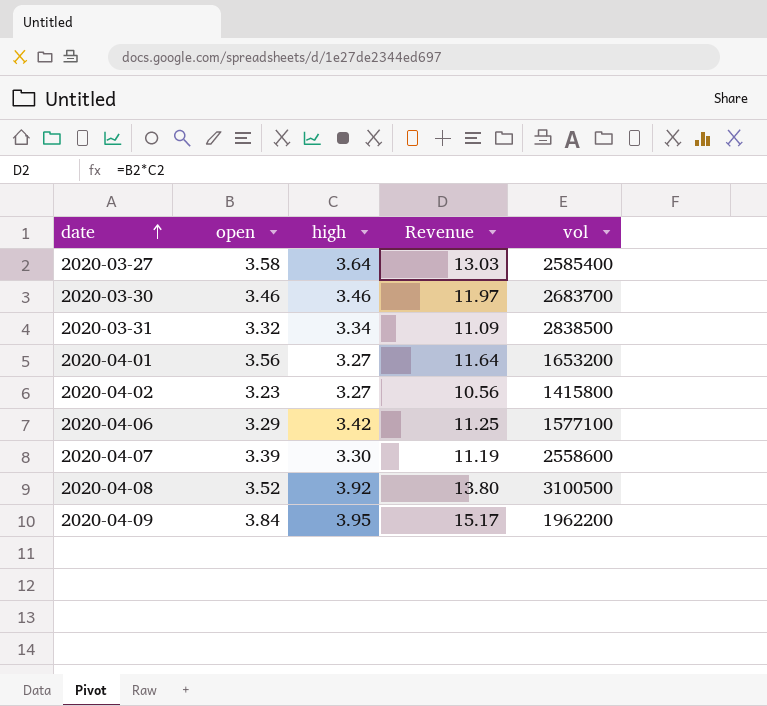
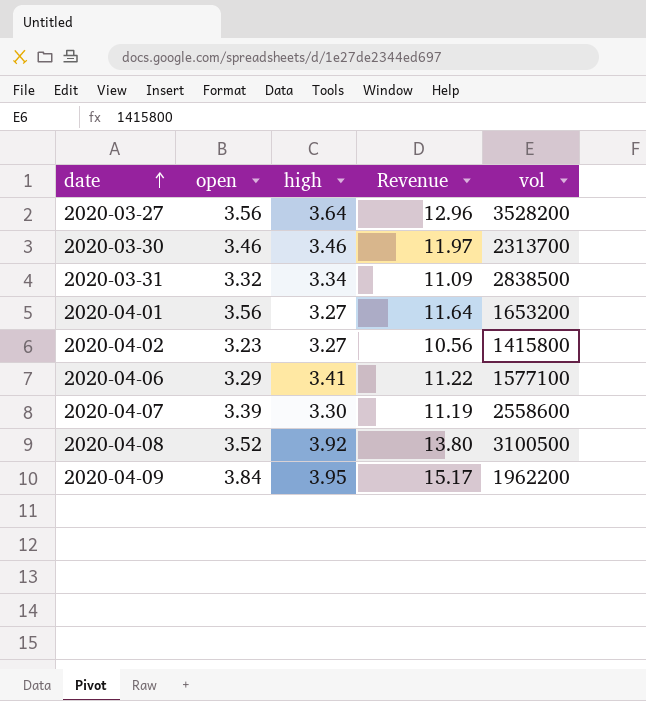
2020-03-27 | open: 3.58 -> 3.56
2020-03-27 | Revenue: 13.03 -> 12.96
2020-03-27 | vol: 2585400 -> 3528200
2020-03-30 | vol: 2683700 -> 2313700
2020-04-06 | high: 3.42 -> 3.41
2020-04-06 | Revenue: 11.25 -> 11.22

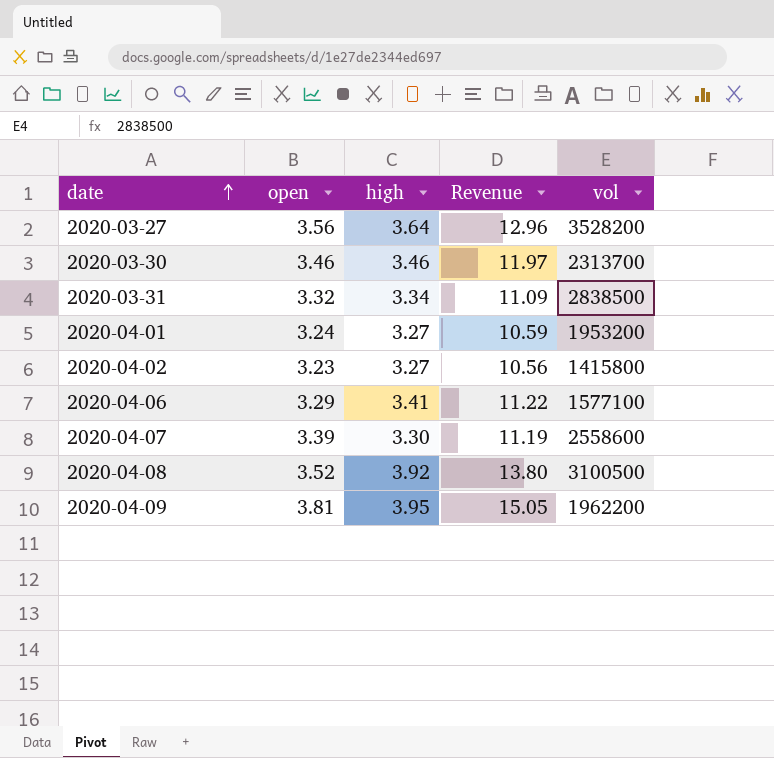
2020-04-01 | open: 3.56 -> 3.24
2020-04-01 | Revenue: 11.64 -> 10.59
2020-04-01 | vol: 1653200 -> 1953200
2020-04-09 | open: 3.84 -> 3.81
2020-04-09 | Revenue: 15.17 -> 15.05

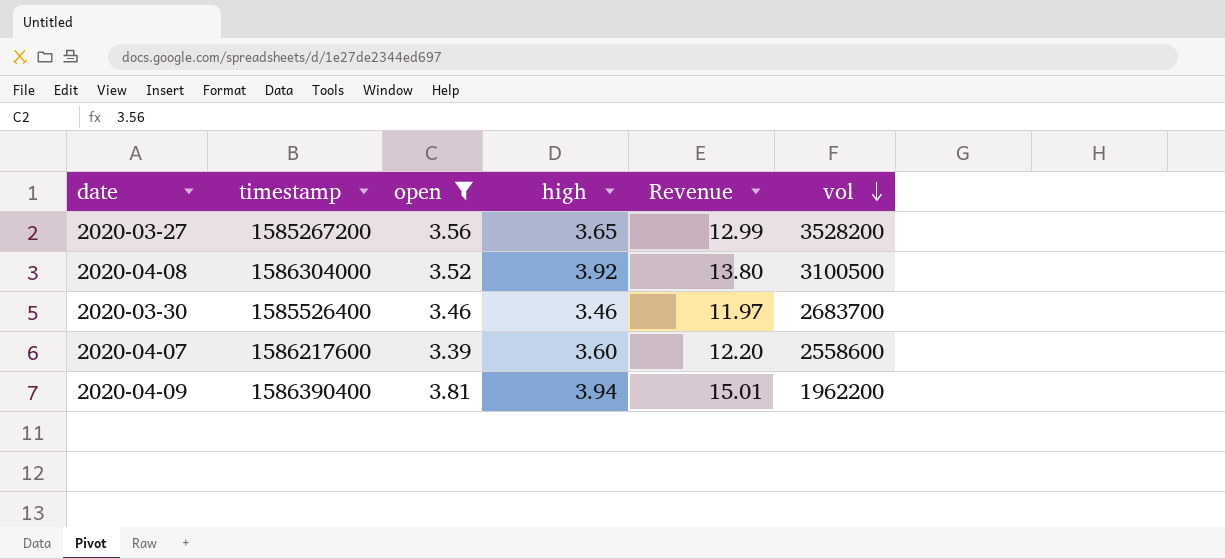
filter: none -> open >= 3.39
row order: date ascending -> vol descending
column timestamp | position: none -> 2
2020-03-27 | high: 3.64 -> 3.65
2020-03-27 | Revenue: 12.96 -> 12.99
2020-03-30 | vol: 2313700 -> 2683700
2020-04-07 | high: 3.30 -> 3.60
2020-04-07 | Revenue: 11.19 -> 12.20
2020-04-09 | high: 3.95 -> 3.94
2020-04-09 | Revenue: 15.05 -> 15.01

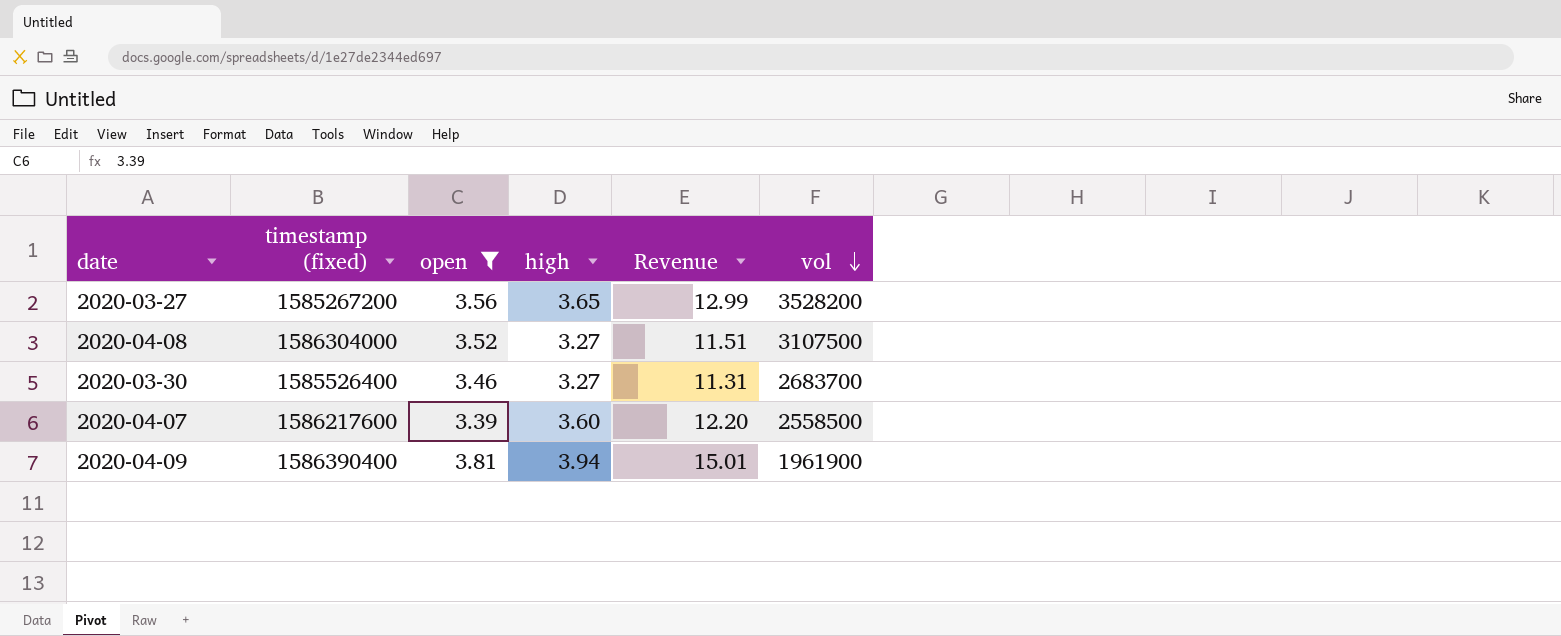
column name: timestamp -> timestamp (fixed)
2020-04-08 | high: 3.92 -> 3.27
2020-04-08 | Revenue: 13.80 -> 11.51
2020-04-08 | vol: 3100500 -> 3107500
2020-03-30 | high: 3.46 -> 3.27
2020-03-30 | Revenue: 11.97 -> 11.31
2020-04-07 | vol: 2558600 -> 2558500
2020-04-09 | vol: 1962200 -> 1961900

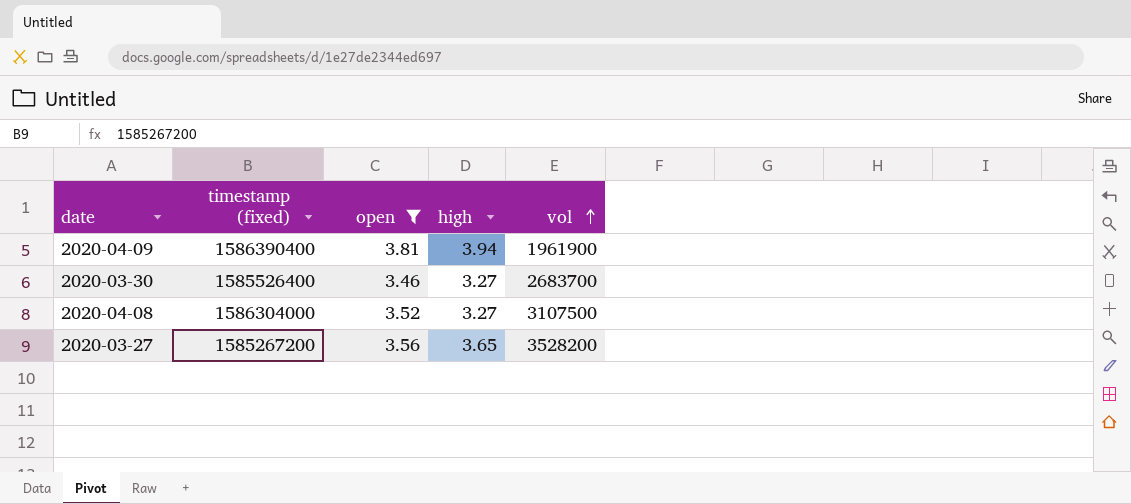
row order: vol descending -> vol ascending
column Revenue | formula: [open] * [high] -> none
row 2020-04-07: 1586217600 | 3.39 | 3.60 | 12.20 | 2558500 -> none

